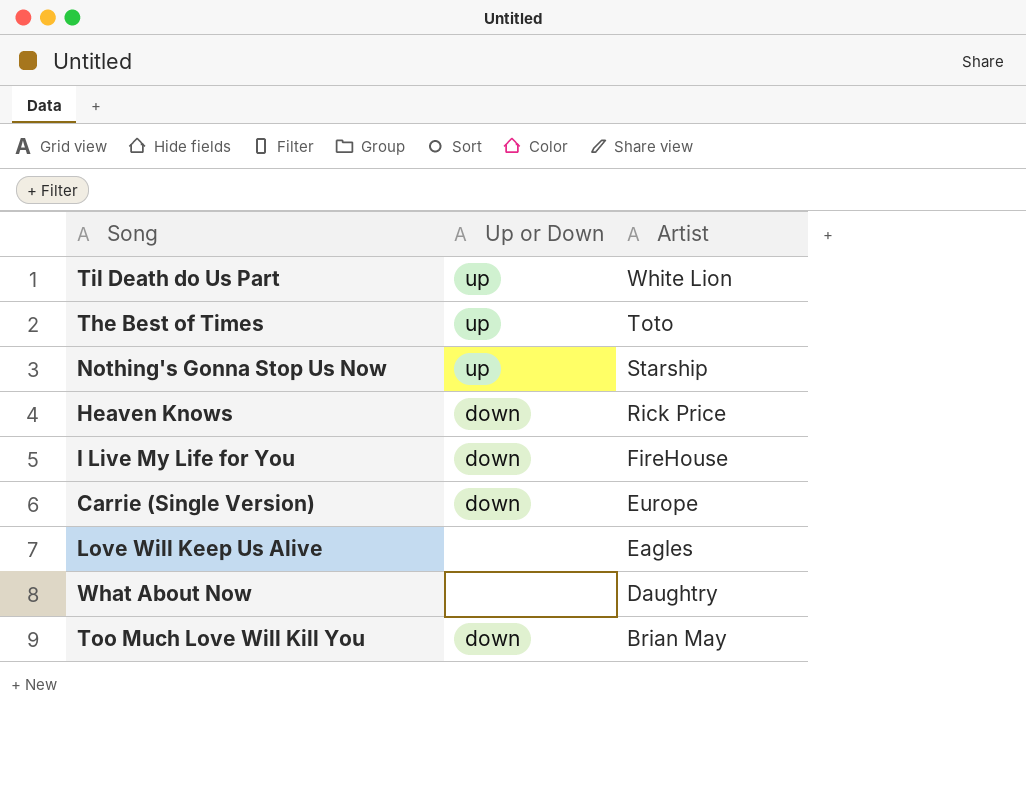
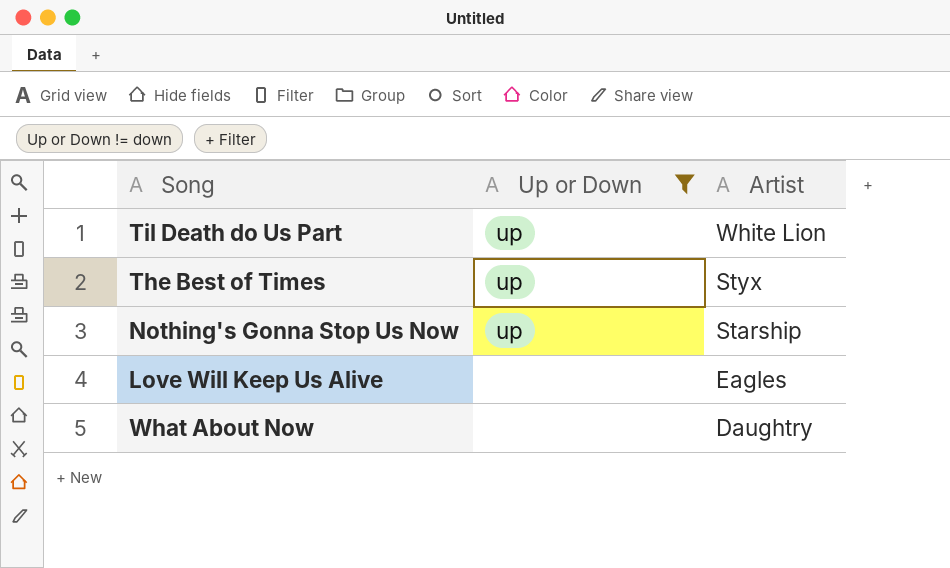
filter: none -> Up or Down != down
The Best of Times | Artist: Toto -> Styx

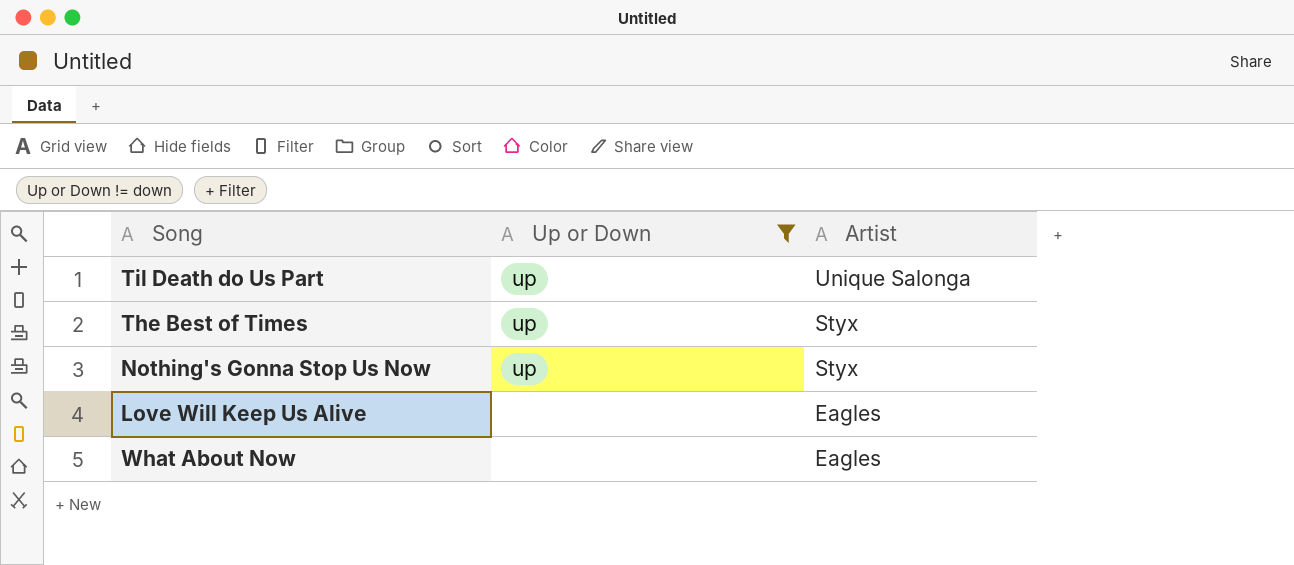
Til Death do Us Part | Artist: White Lion -> Unique Salonga
Nothing's Gonna Stop Us Now | Artist: Starship -> Styx
What About Now | Artist: Daughtry -> Eagles

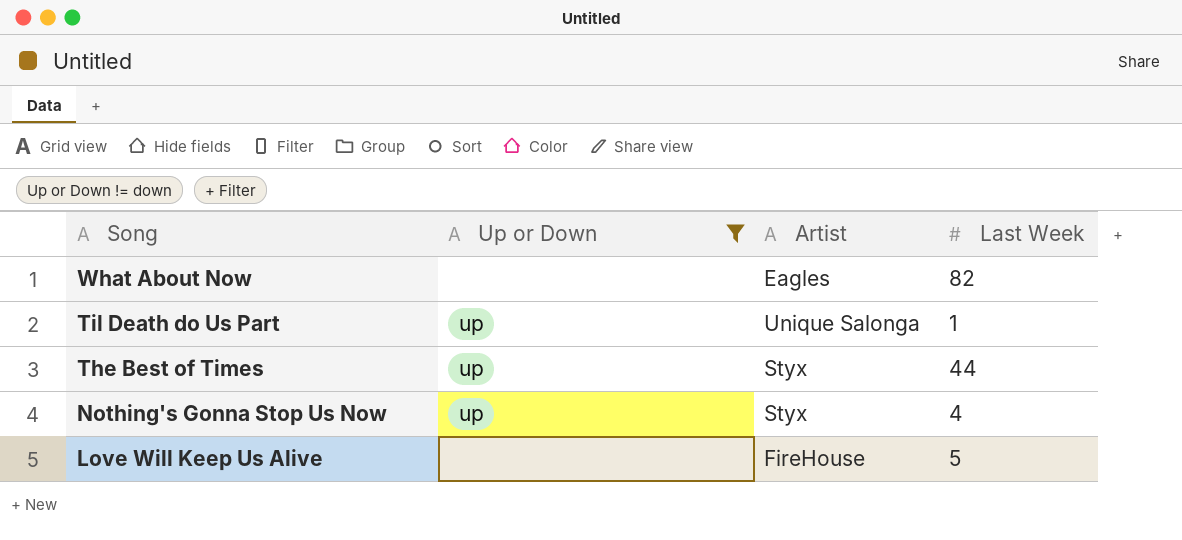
row order: Artist descending -> Song descending
column Last Week | position: none -> 4
Love Will Keep Us Alive | Artist: Eagles -> FireHouse

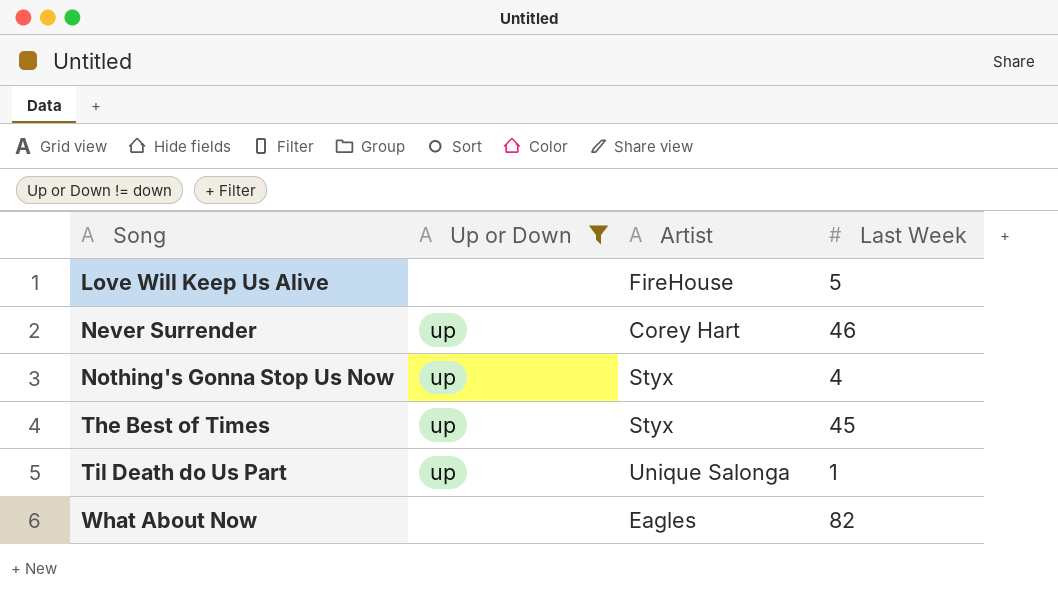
row order: Song descending -> Song ascending
row Never Surrender: none -> up | Corey Hart | 46
The Best of Times | Last Week: 44 -> 45

